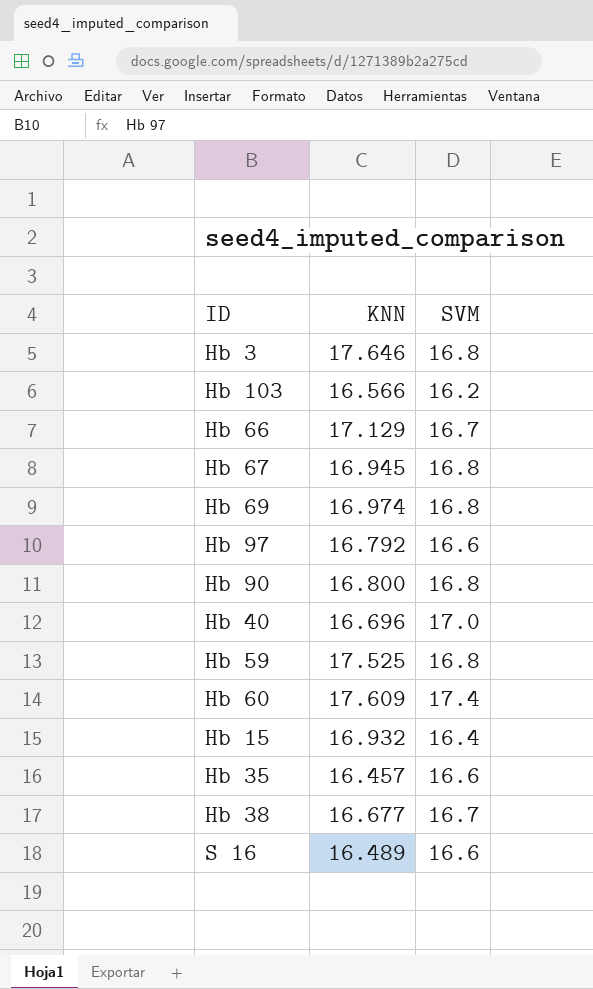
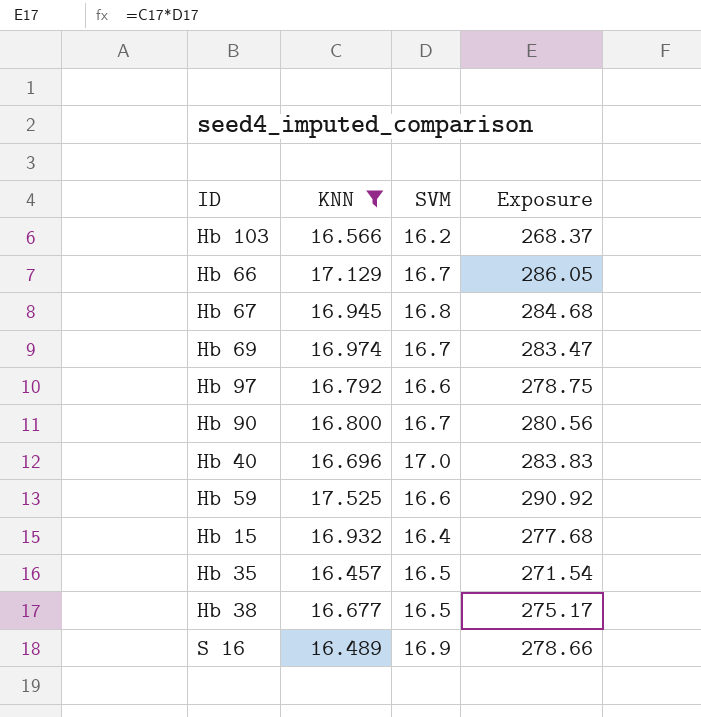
filter: none -> KNN <= 17.525
column Exposure | formula: none -> [KNN] * [SVM]
Hb 69 | SVM: 16.8 -> 16.7
Hb 90 | SVM: 16.8 -> 16.7
Hb 59 | SVM: 16.8 -> 16.6
Hb 35 | SVM: 16.6 -> 16.5
Hb 38 | SVM: 16.7 -> 16.5
S 16 | SVM: 16.6 -> 16.9

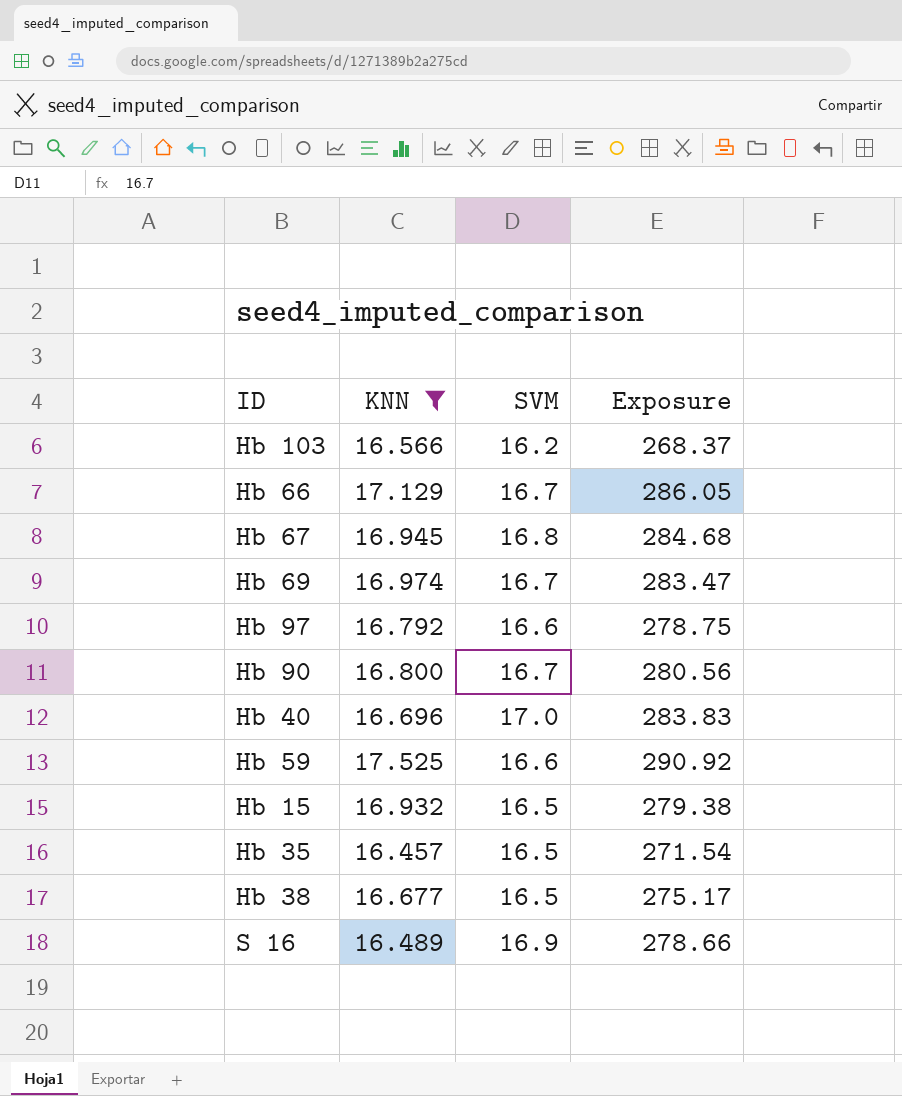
Hb 15 | SVM: 16.4 -> 16.5
Hb 15 | Exposure: 277.68 -> 279.38

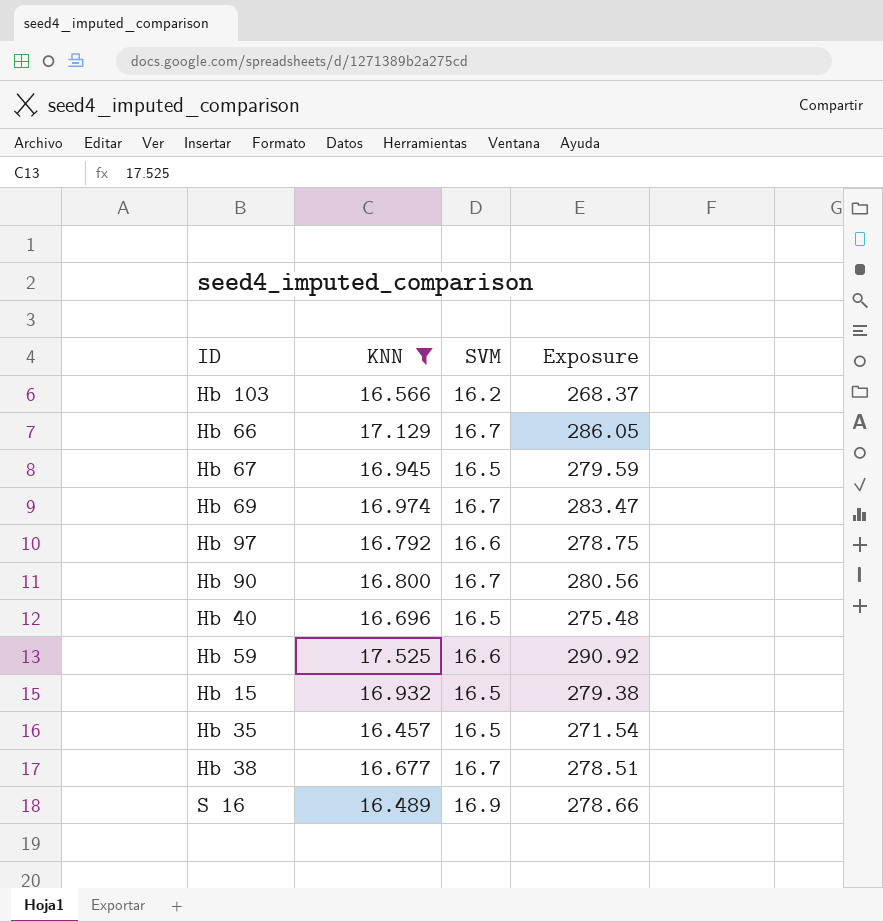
Hb 67 | SVM: 16.8 -> 16.5
Hb 67 | Exposure: 284.68 -> 279.59
Hb 40 | SVM: 17.0 -> 16.5
Hb 40 | Exposure: 283.83 -> 275.48
Hb 38 | SVM: 16.5 -> 16.7
Hb 38 | Exposure: 275.17 -> 278.51

